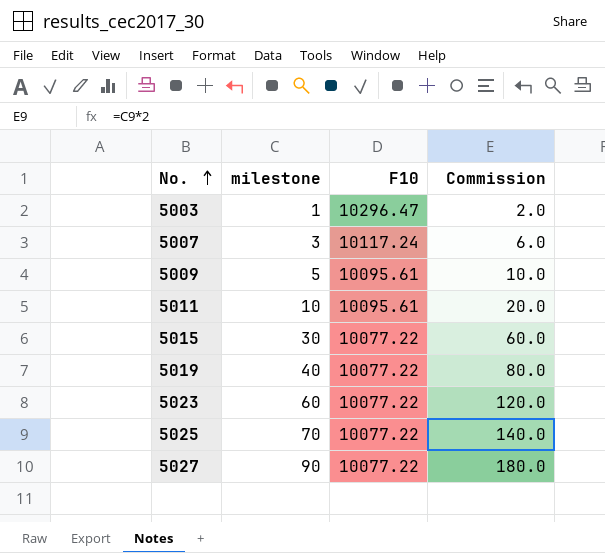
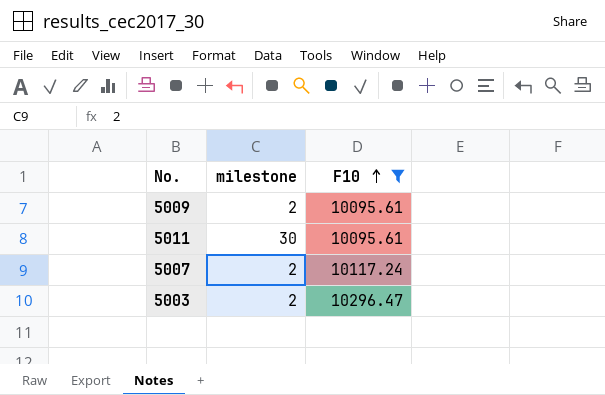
filter: none -> F10 != 10077.22
row order: No. ascending -> F10 ascending
column Commission | formula: [milestone] * 2 -> none
5009 | milestone: 5 -> 2
5011 | milestone: 10 -> 30
5007 | milestone: 3 -> 2
5003 | milestone: 1 -> 2

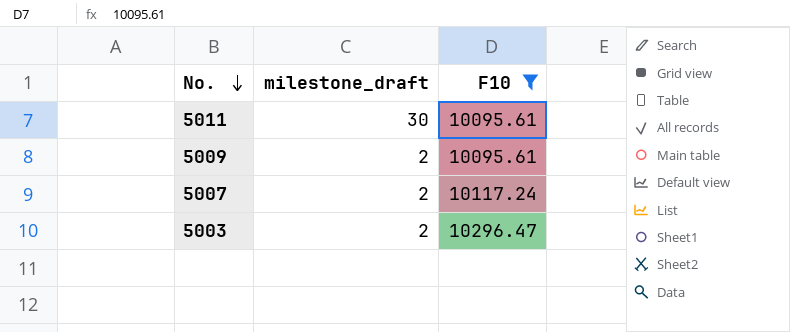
row order: F10 ascending -> No. descending
column name: milestone -> milestone_draft

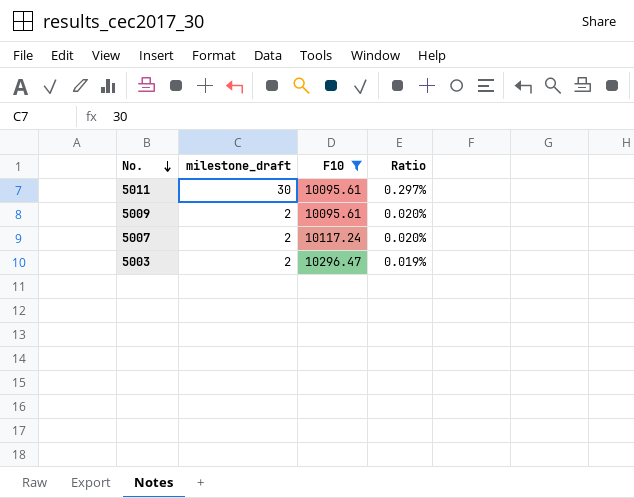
column Ratio | formula: none -> [milestone_draft] / [F10]

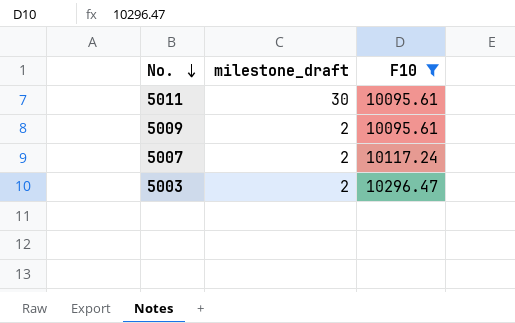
column Ratio | formula: [milestone_draft] / [F10] -> none

